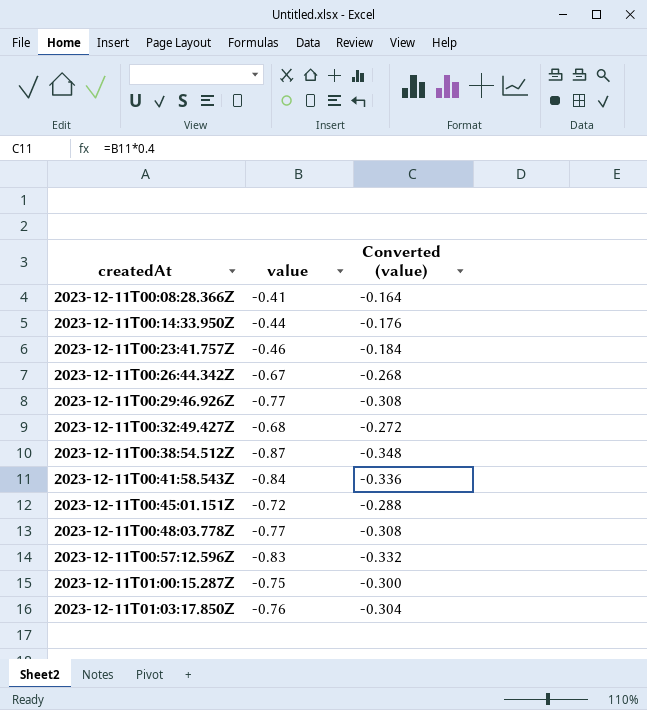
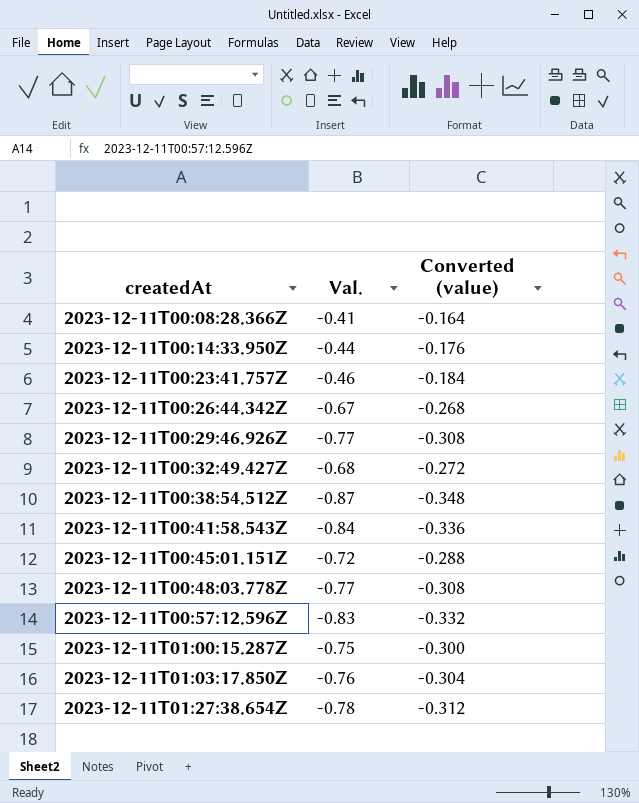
column name: value -> Val.
row 2023-12-11T01:27:38.654Z: none -> -0.78 | -0.312

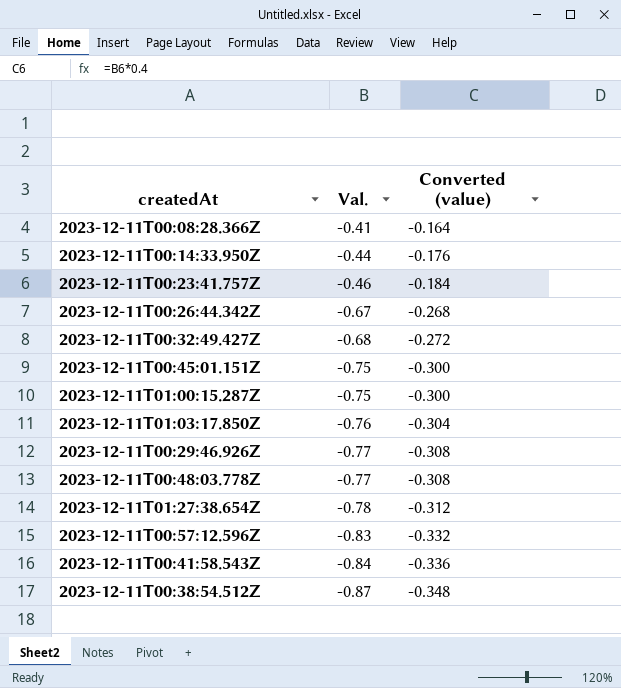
row order: createdAt ascending -> Val. descending
2023-12-11T00:45:01.151Z | Val.: -0.72 -> -0.75
2023-12-11T00:45:01.151Z | Converted (value): -0.288 -> -0.300

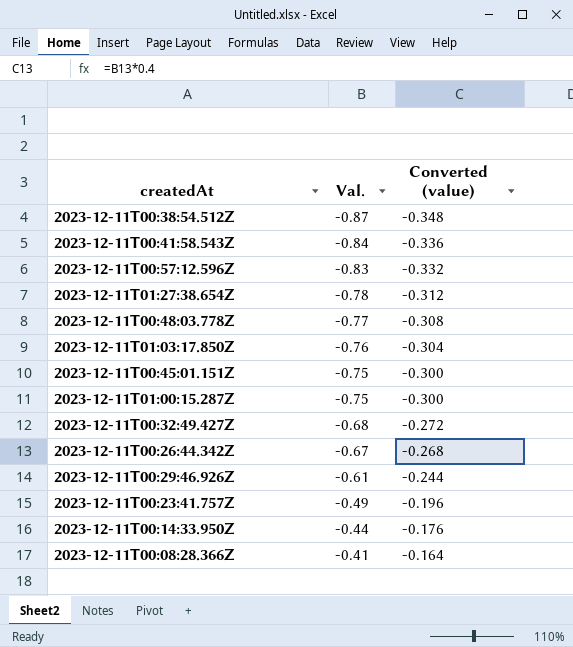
row order: Val. descending -> Val. ascending
2023-12-11T00:29:46.926Z | Val.: -0.77 -> -0.61
2023-12-11T00:29:46.926Z | Converted (value): -0.308 -> -0.244
2023-12-11T00:23:41.757Z | Val.: -0.46 -> -0.49
2023-12-11T00:23:41.757Z | Converted (value): -0.184 -> -0.196

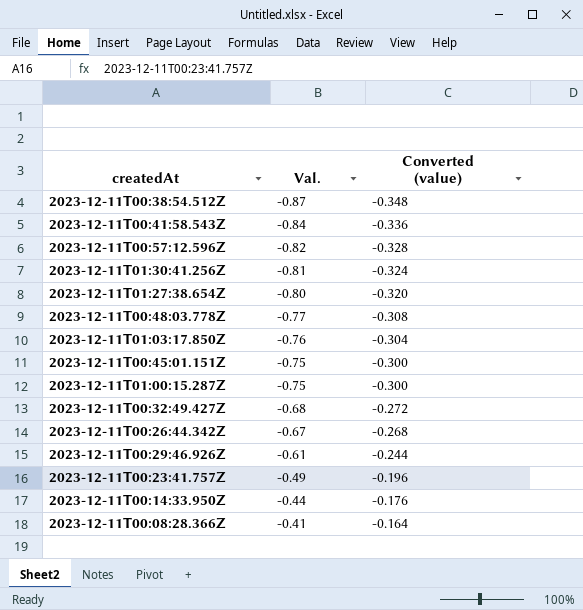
2023-12-11T00:57:12.596Z | Val.: -0.83 -> -0.82
2023-12-11T00:57:12.596Z | Converted (value): -0.332 -> -0.328
row 2023-12-11T01:30:41.256Z: none -> -0.81 | -0.324
2023-12-11T01:27:38.654Z | Val.: -0.78 -> -0.80
2023-12-11T01:27:38.654Z | Converted (value): -0.312 -> -0.320

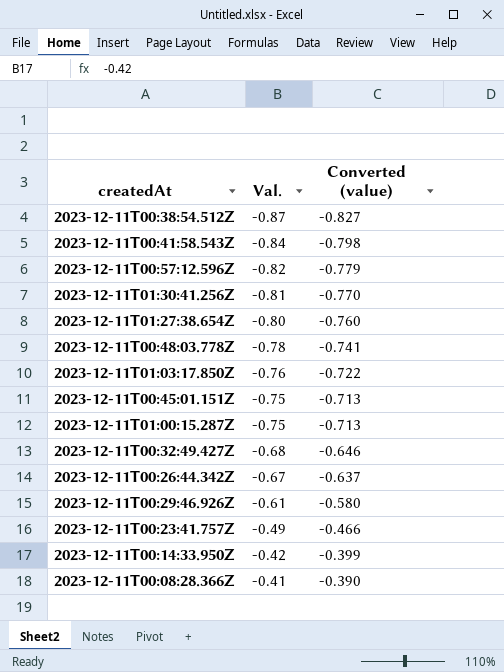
column Converted (value) | formula: [Val.] * 0.4 -> [Val.] * 0.95
2023-12-11T00:48:03.778Z | Val.: -0.77 -> -0.78
2023-12-11T00:14:33.950Z | Val.: -0.44 -> -0.42

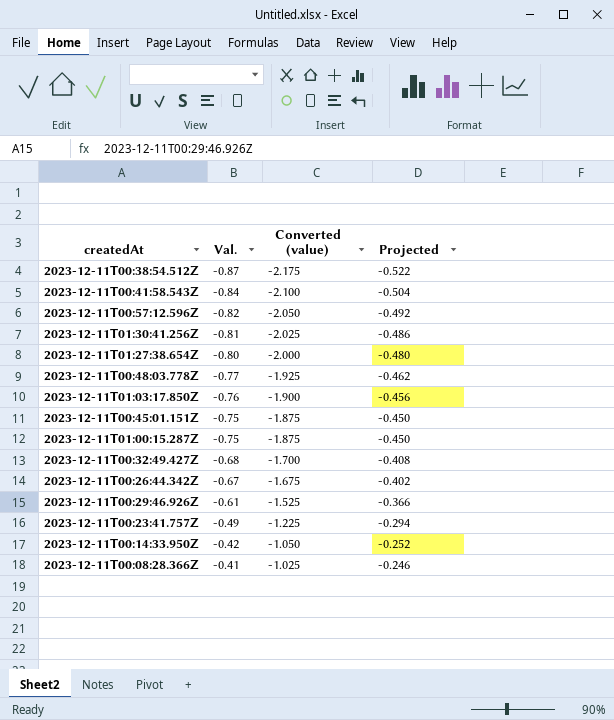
column Converted (value) | formula: [Val.] * 0.95 -> [Val.] * 2.5
column Projected | formula: none -> [Val.] * 0.6
2023-12-11T00:48:03.778Z | Val.: -0.78 -> -0.77

